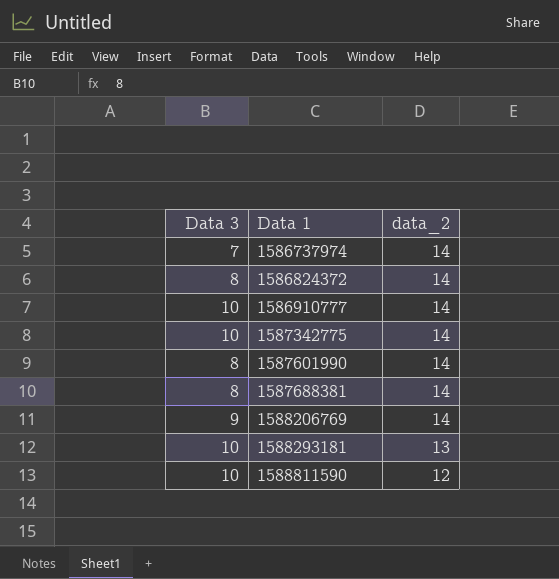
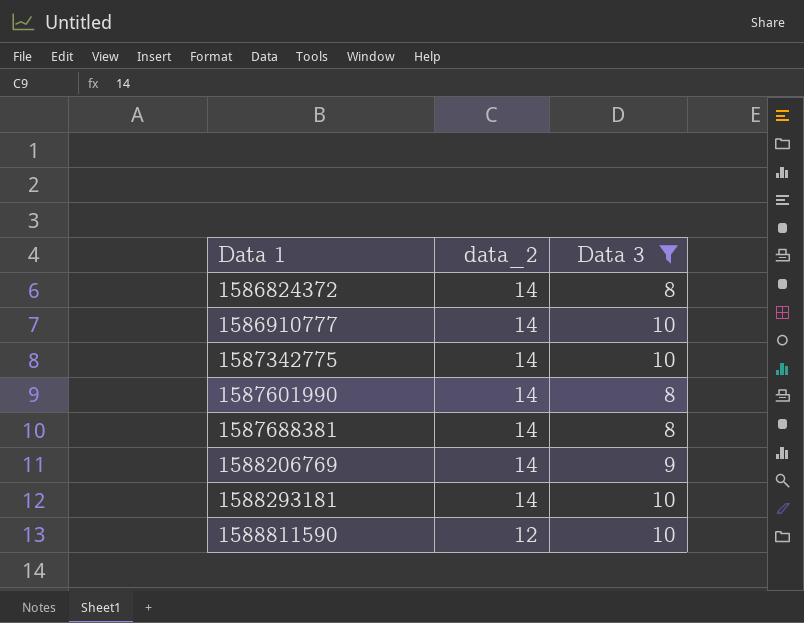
filter: none -> Data 3 != 7
column Data 3 | position: 1 -> 3
1588293181 | data_2: 13 -> 14

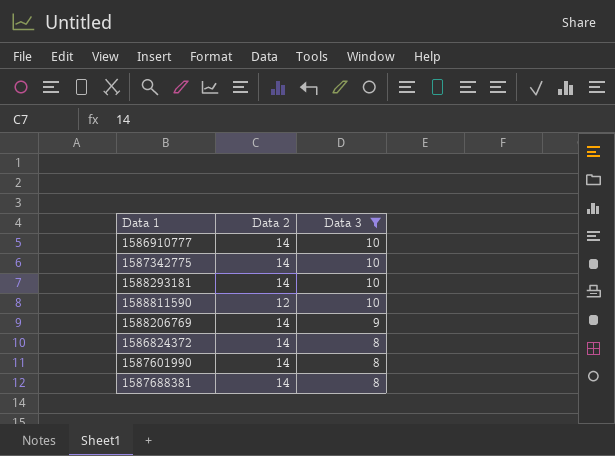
row order: Data 1 ascending -> Data 3 descending
column name: data_2 -> Data 2

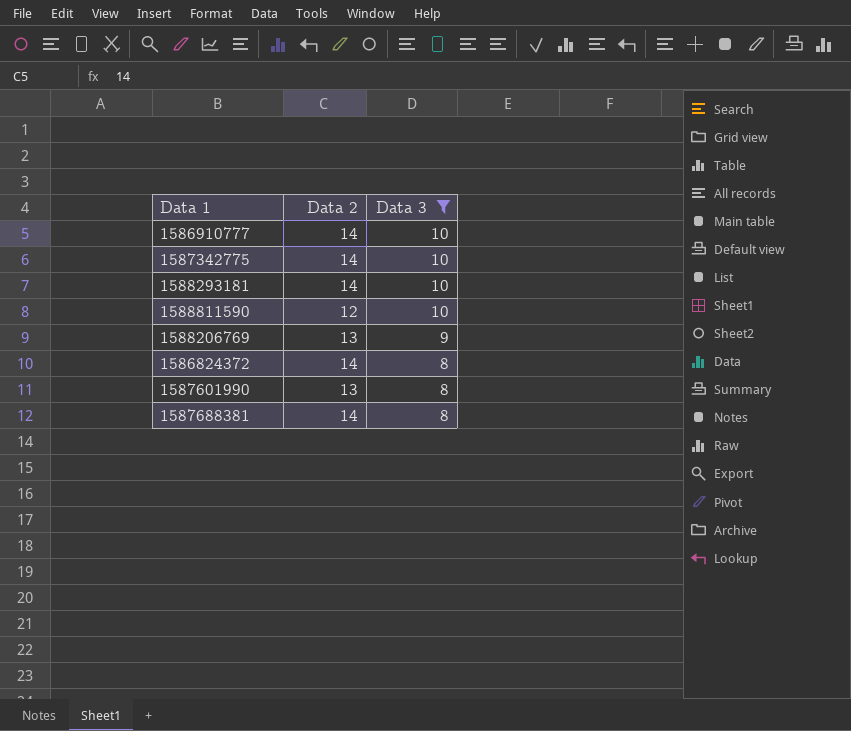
1588206769 | Data 2: 14 -> 13
1587601990 | Data 2: 14 -> 13

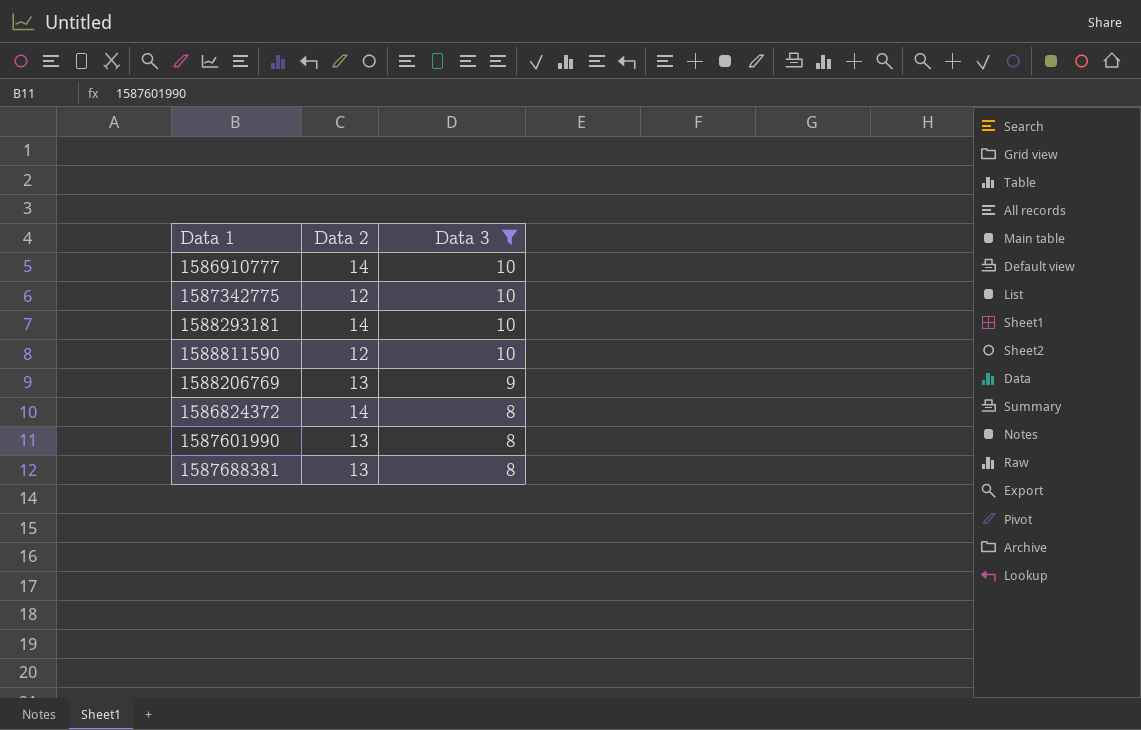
1587342775 | Data 2: 14 -> 12
1587688381 | Data 2: 14 -> 13

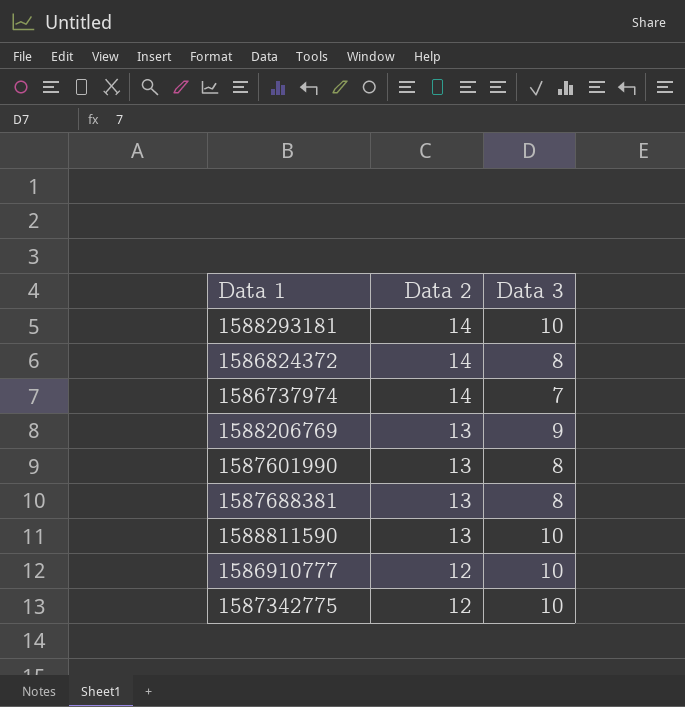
filter: Data 3 != 7 -> none
row order: Data 3 descending -> Data 2 descending
1588811590 | Data 2: 12 -> 13
1586910777 | Data 2: 14 -> 12

